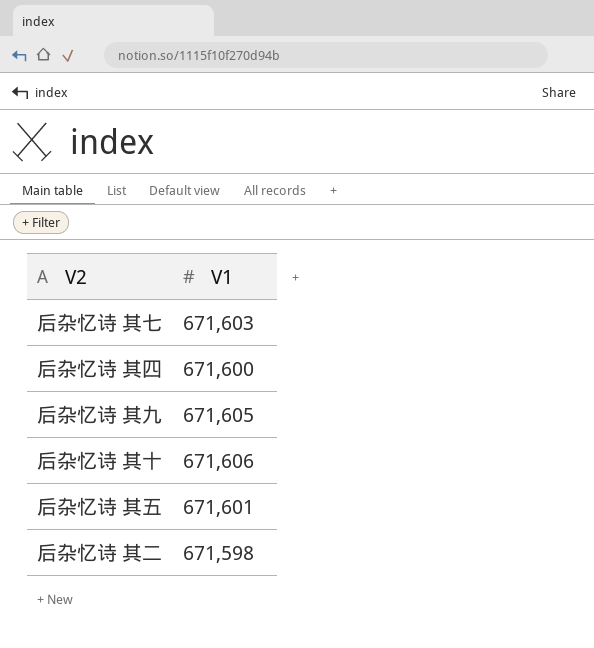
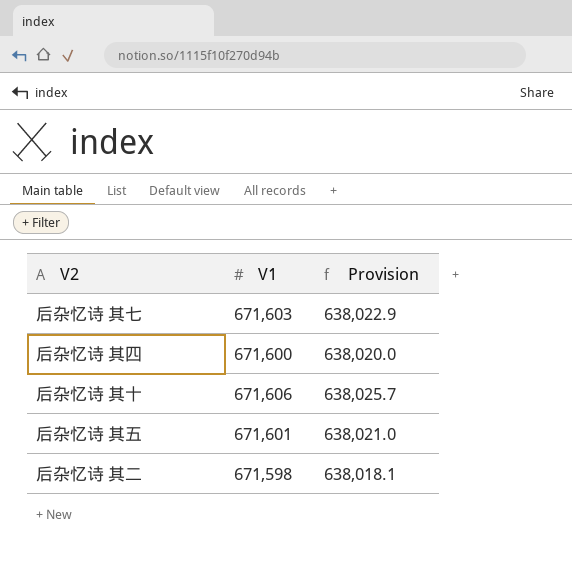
column Provision | formula: none -> [V1] * 0.95
row 后杂忆诗 其九: 671,605 -> none

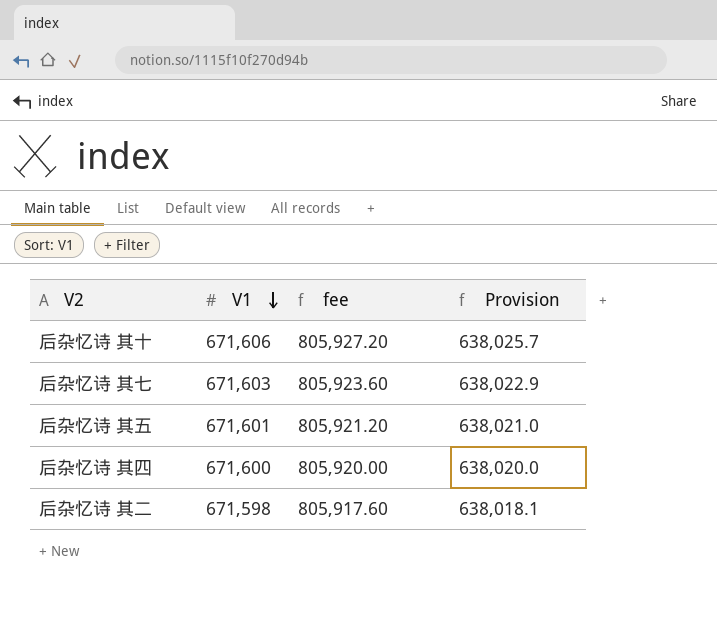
row order: none -> V1 descending
column fee | formula: none -> [V1] * 1.2

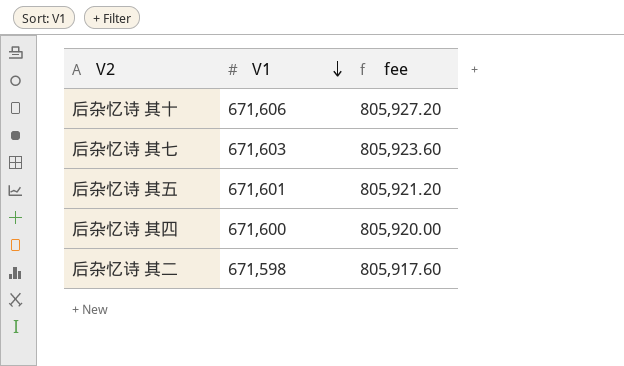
column Provision | formula: [V1] * 0.95 -> none

